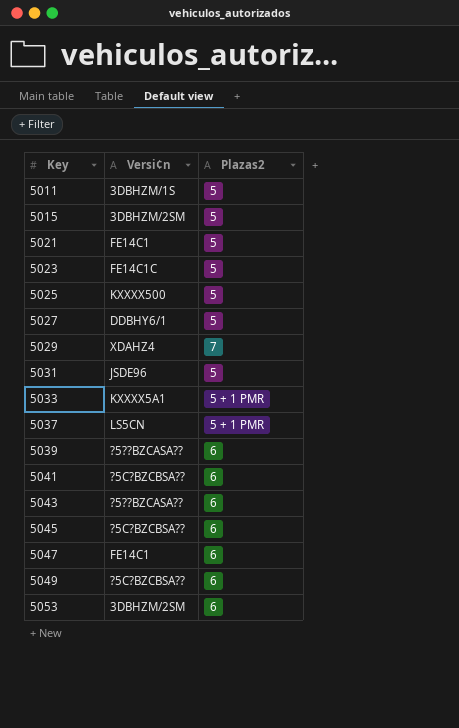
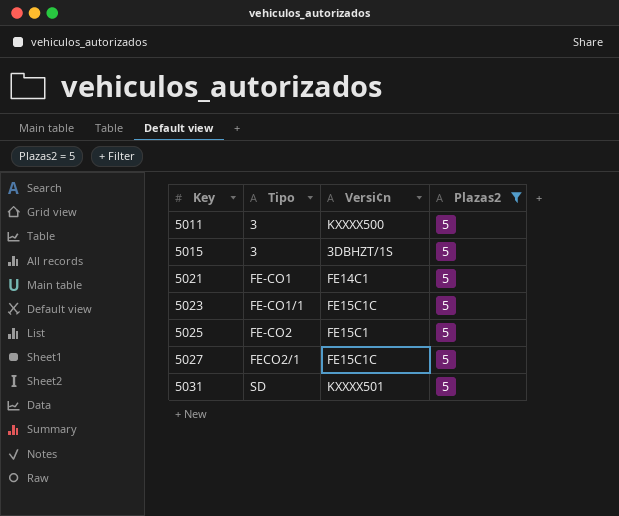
filter: none -> Plazas2 = 5
column Tipo | position: none -> 2
5011 | Versi¢n: 3DBHZM/1S -> KXXXX500
5015 | Versi¢n: 3DBHZM/2SM -> 3DBHZT/1S
5023 | Versi¢n: FE14C1C -> FE15C1C
5025 | Versi¢n: KXXXX500 -> FE15C1
5027 | Versi¢n: DDBHY6/1 -> FE15C1C
5031 | Versi¢n: JSDE96 -> KXXXX501

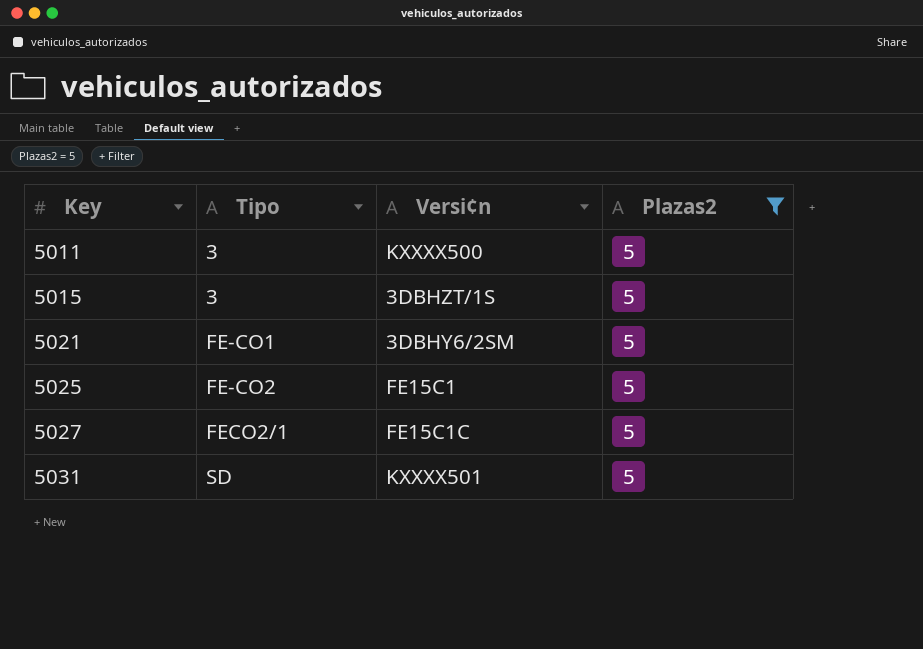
row 5023: FE-CO1/1 | FE15C1C | 5 -> none
5021 | Versi¢n: FE14C1 -> 3DBHY6/2SM

